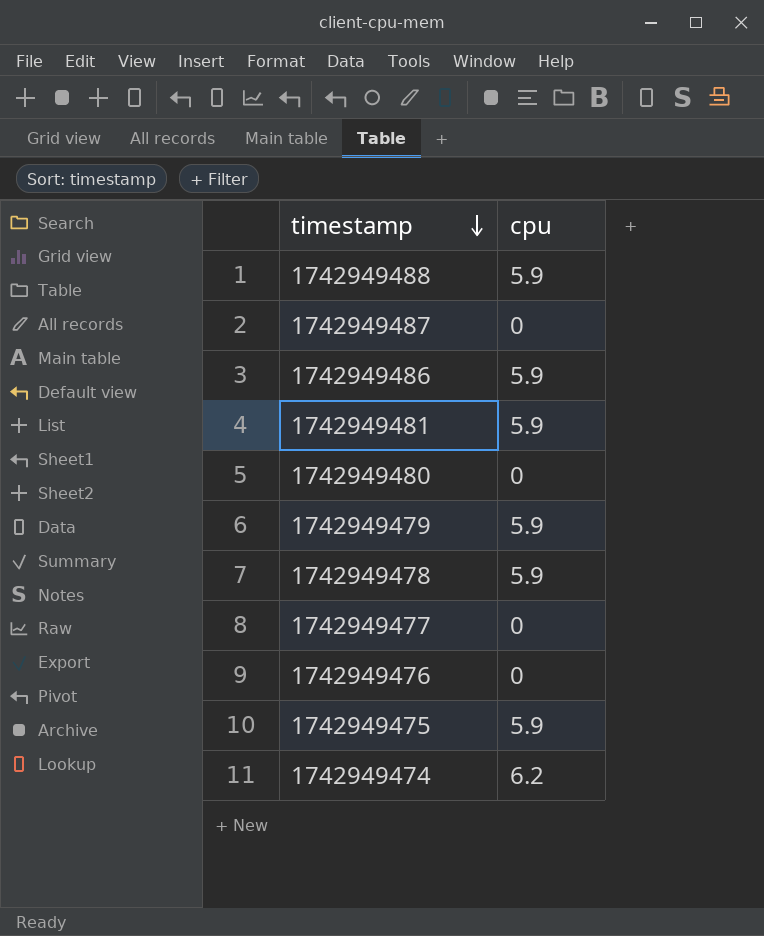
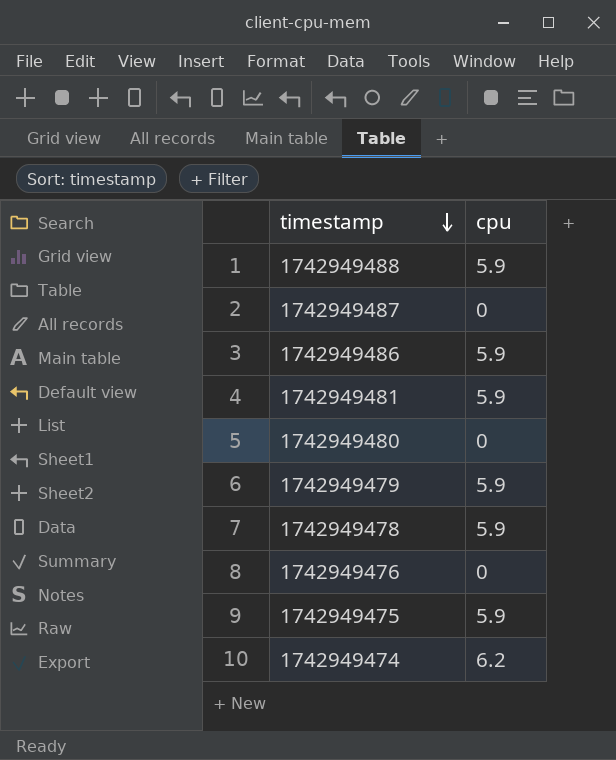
row 1742949477: 0 -> none

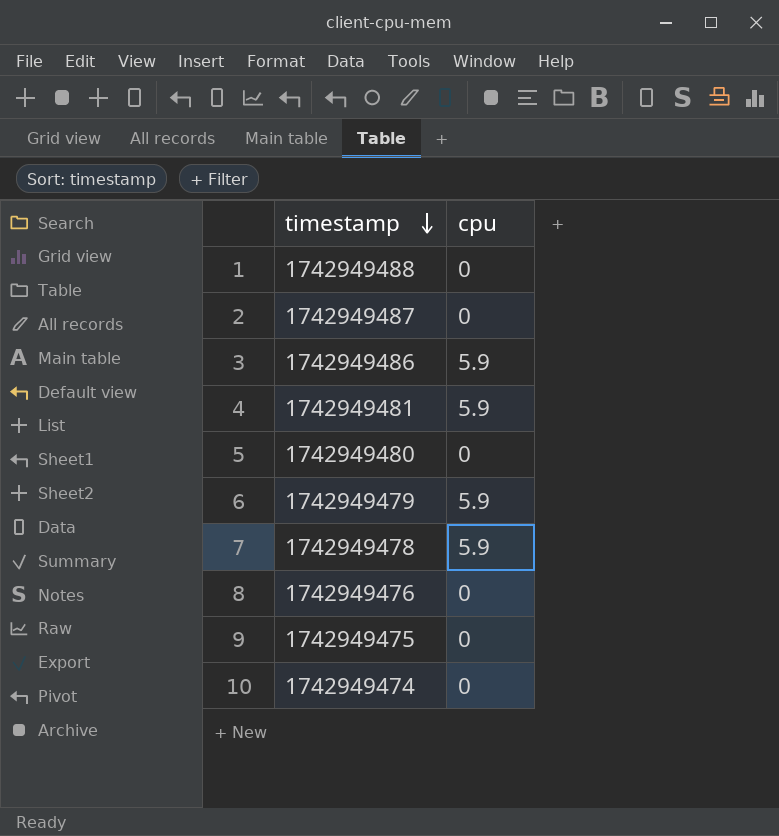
1742949488 | cpu: 5.9 -> 0
1742949475 | cpu: 5.9 -> 0
1742949474 | cpu: 6.2 -> 0

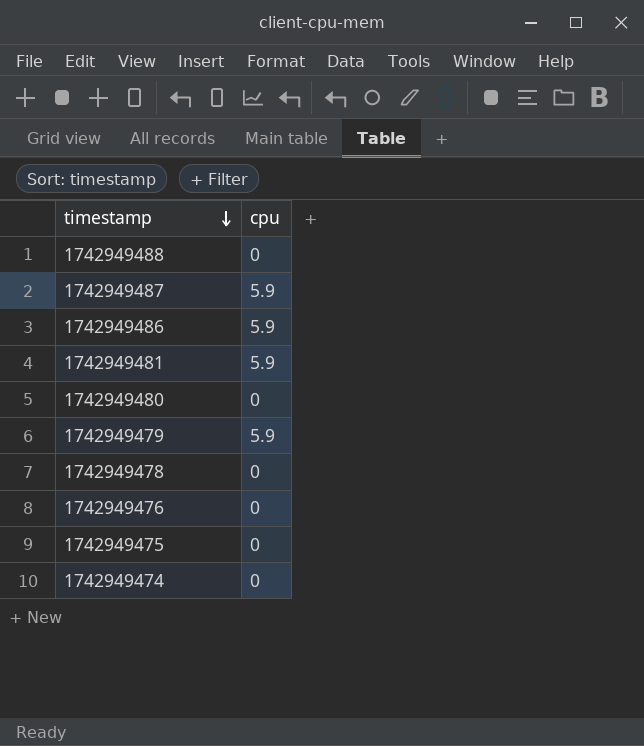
1742949487 | cpu: 0 -> 5.9
1742949478 | cpu: 5.9 -> 0

